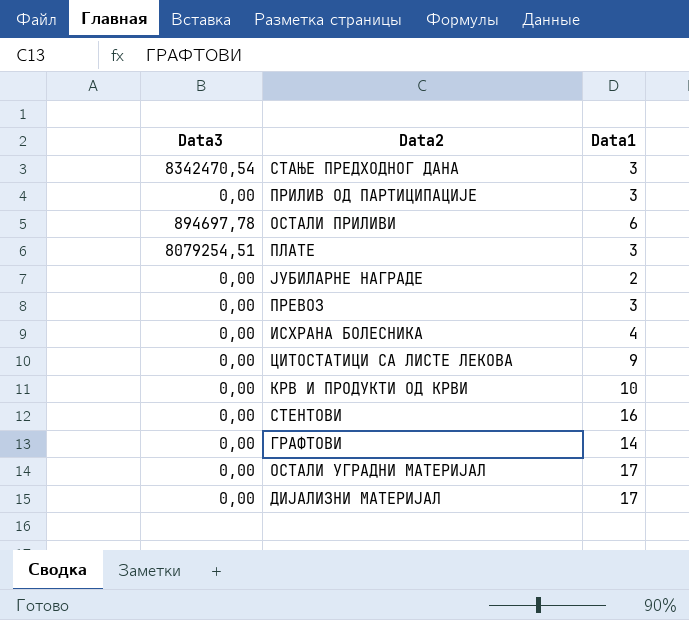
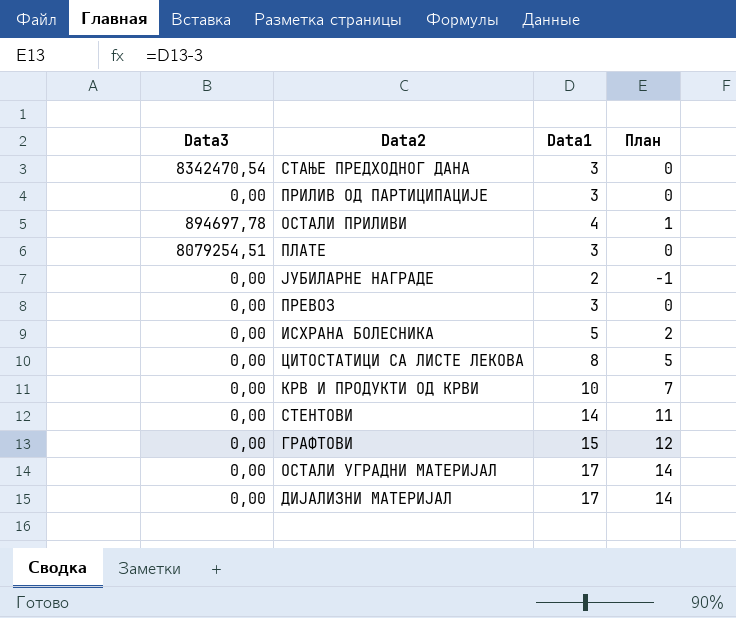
column План | formula: none -> [Data1] - 3
ОСТАЛИ ПРИЛИВИ | Data1: 6 -> 4
ИСХРАНА БОЛЕСНИКА | Data1: 4 -> 5
ЦИТОСТАТИЦИ СА ЛИСТЕ ЛЕКОВА | Data1: 9 -> 8
СТЕНТОВИ | Data1: 16 -> 14
ГРАФТОВИ | Data1: 14 -> 15

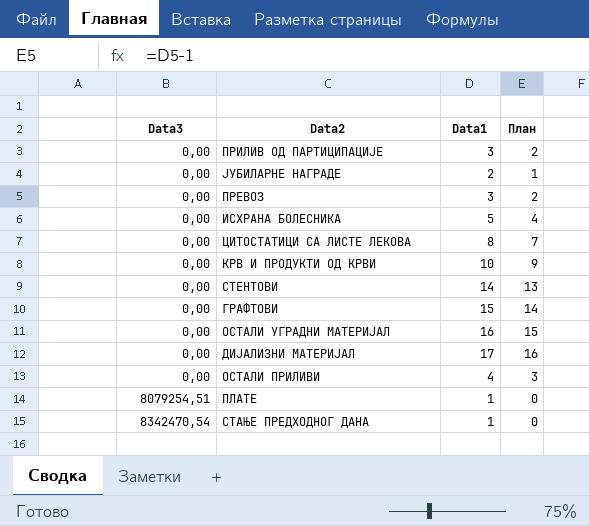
row order: none -> Data3 ascending
column План | formula: [Data1] - 3 -> [Data1] - 1
ОСТАЛИ УГРАДНИ МАТЕРИЈАЛ | Data1: 17 -> 16
ОСТАЛИ ПРИЛИВИ | Data3: 894697,78 -> 0,00
ПЛАТЕ | Data1: 3 -> 1
СТАЊЕ ПРЕДХОДНОГ ДАНА | Data1: 3 -> 1

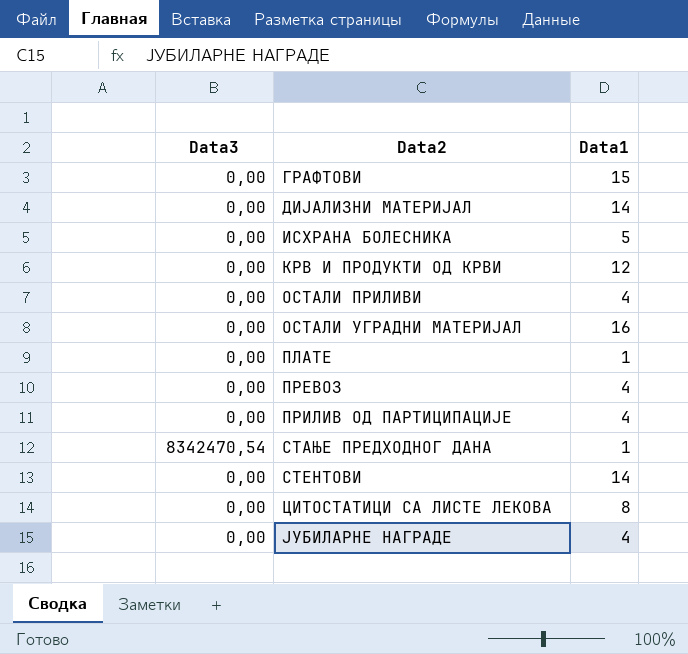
row order: Data3 ascending -> Data2 ascending
column План | formula: [Data1] - 1 -> none
ДИЈАЛИЗНИ МАТЕРИЈАЛ | Data1: 17 -> 14
КРВ И ПРОДУКТИ ОД КРВИ | Data1: 10 -> 12
ПЛАТЕ | Data3: 8079254,51 -> 0,00
ПРЕВОЗ | Data1: 3 -> 4
ПРИЛИВ ОД ПАРТИЦИПАЦИЈЕ | Data1: 3 -> 4
ЈУБИЛАРНЕ НАГРАДЕ | Data1: 2 -> 4

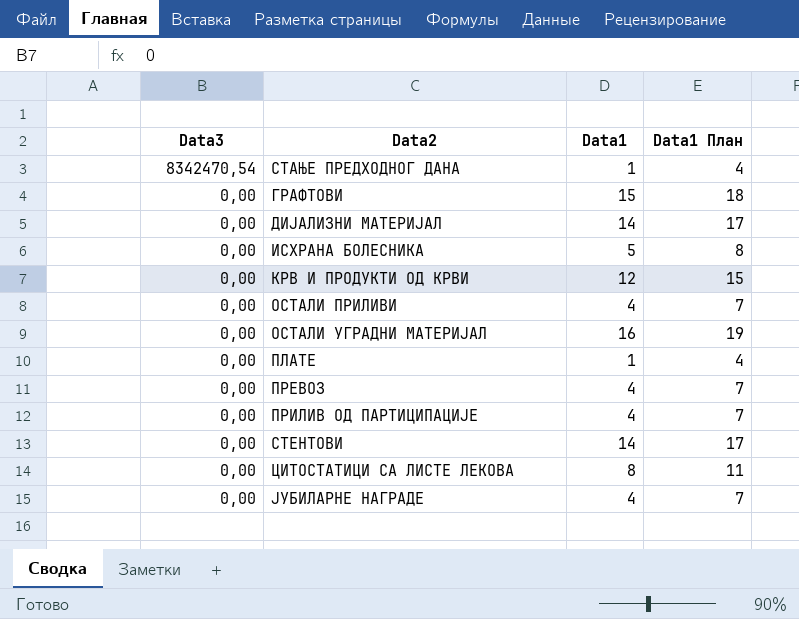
row order: Data2 ascending -> Data3 descending
column Data1 План | formula: none -> [Data1] + 3

